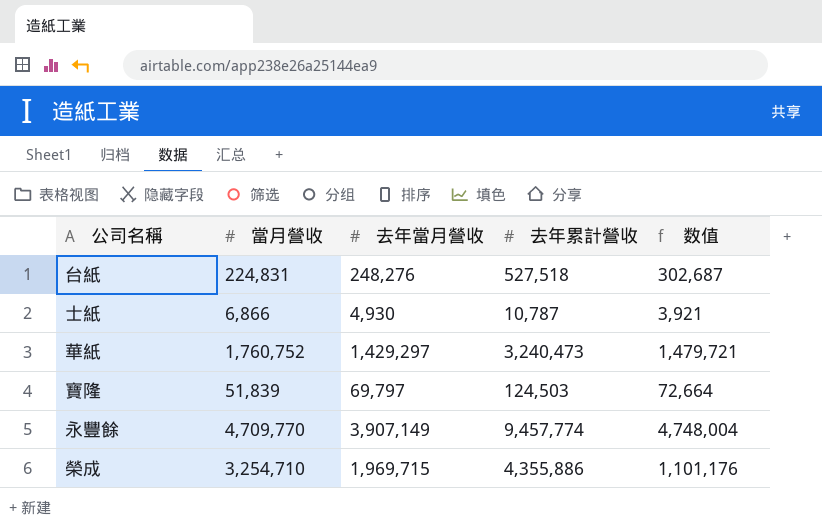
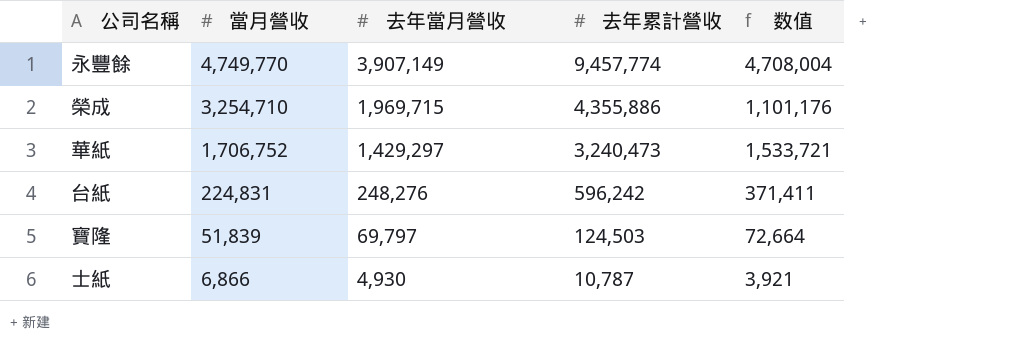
row order: none -> 當月營收 descending
永豐餘 | 當月營收: 4,709,770 -> 4,749,770
永豐餘 | 数值: 4,748,004 -> 4,708,004
華紙 | 當月營收: 1,760,752 -> 1,706,752
華紙 | 数值: 1,479,721 -> 1,533,721
台紙 | 去年累計營收: 527,518 -> 596,242
台紙 | 数值: 302,687 -> 371,411

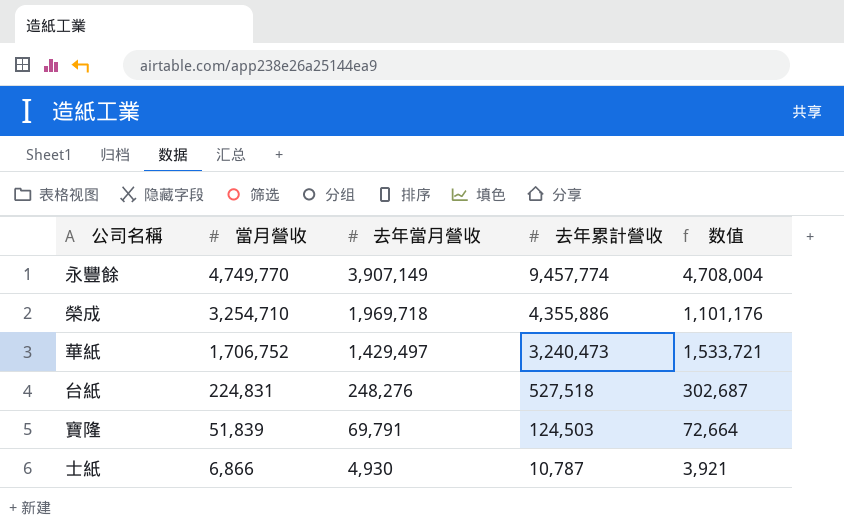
榮成 | 去年當月營收: 1,969,715 -> 1,969,718
華紙 | 去年當月營收: 1,429,297 -> 1,429,497
台紙 | 去年累計營收: 596,242 -> 527,518
台紙 | 数值: 371,411 -> 302,687
寶隆 | 去年當月營收: 69,797 -> 69,791

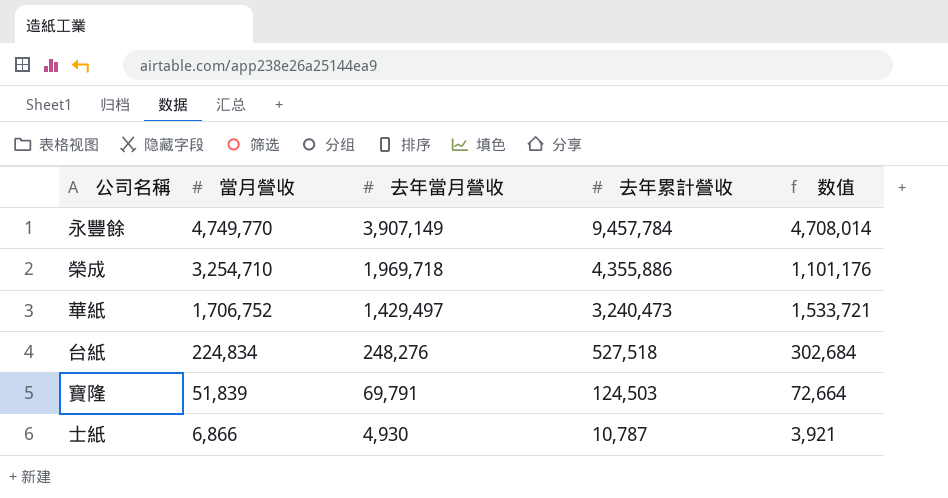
永豐餘 | 去年累計營收: 9,457,774 -> 9,457,784
永豐餘 | 数值: 4,708,004 -> 4,708,014
台紙 | 當月營收: 224,831 -> 224,834
台紙 | 数值: 302,687 -> 302,684

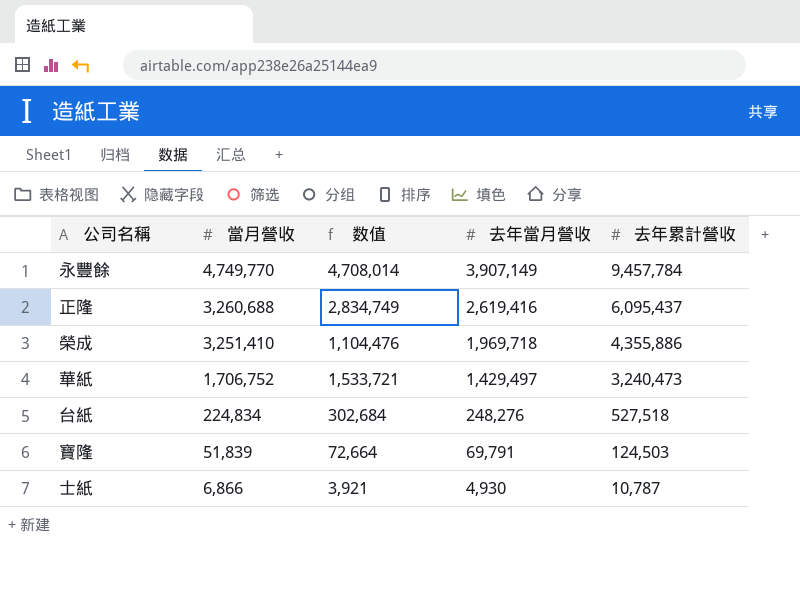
column 数值 | position: 5 -> 3
row 正隆: none -> 3,260,688 | 2,834,749 | 2,619,416 | 6,095,437
榮成 | 當月營收: 3,254,710 -> 3,251,410
榮成 | 数值: 1,101,176 -> 1,104,476

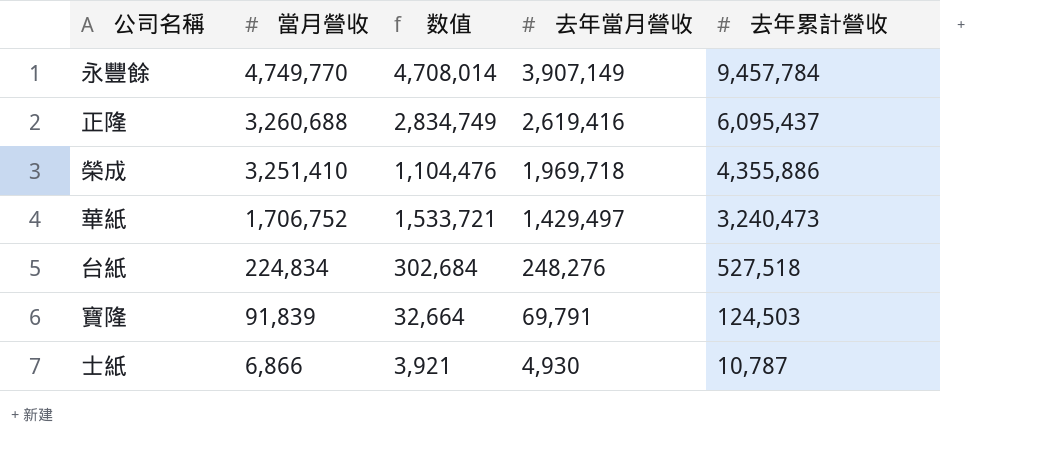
寶隆 | 當月營收: 51,839 -> 91,839
寶隆 | 数值: 72,664 -> 32,664

